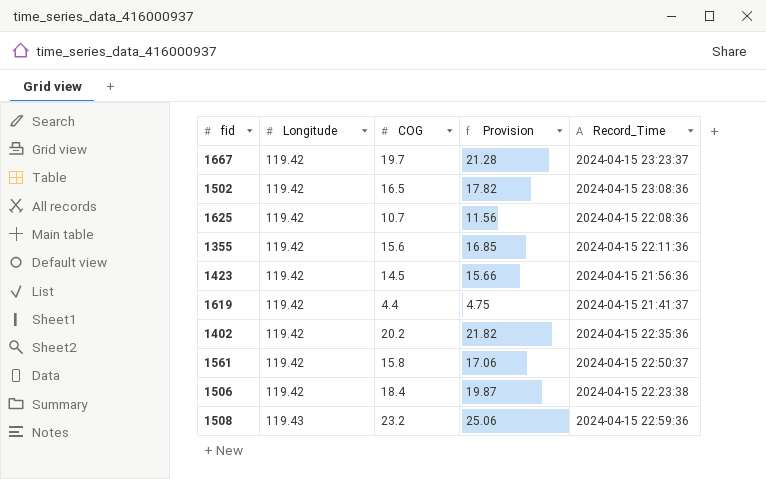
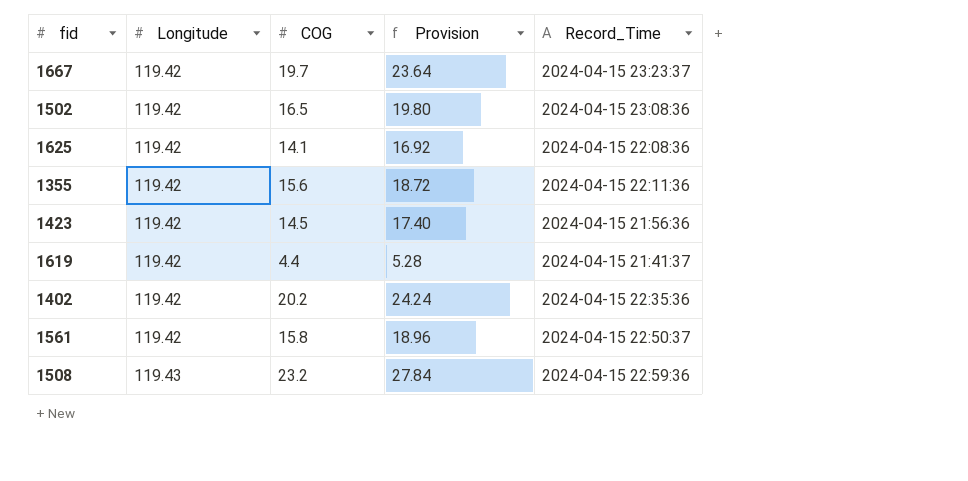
column Provision | formula: [COG] * 1.08 -> [COG] * 1.2
row 1506: 119.42 | 18.4 | 19.87 | 2024-04-15 22:23:38 -> none
1625 | COG: 10.7 -> 14.1

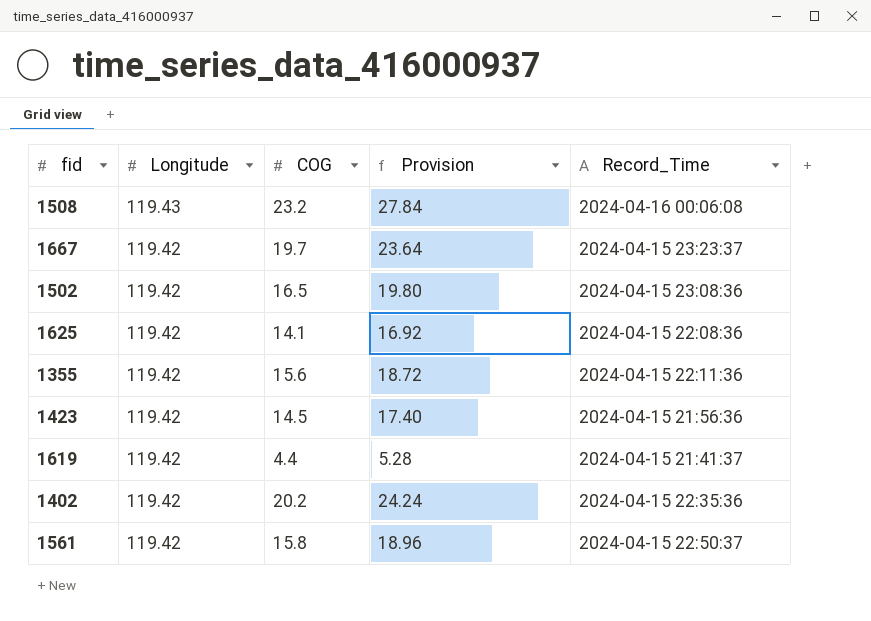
row order: Longitude ascending -> Longitude descending
1508 | Record_Time: 2024-04-15 22:59:36 -> 2024-04-16 00:06:08

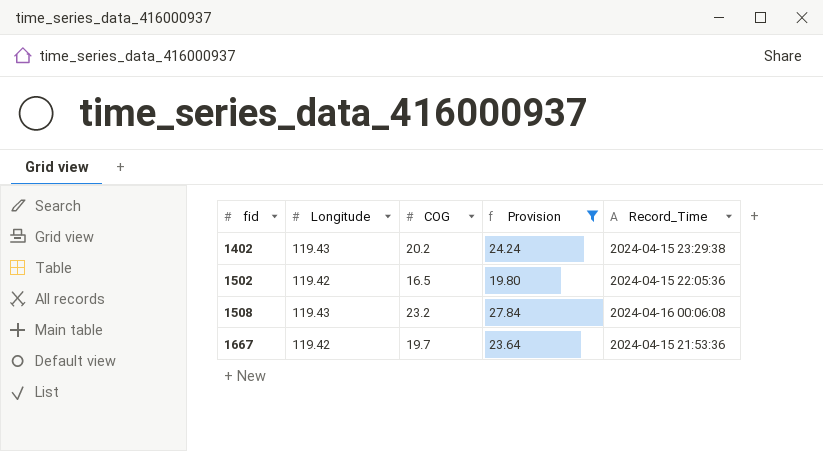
filter: none -> Provision >= 19.80
row order: Longitude descending -> fid ascending
1402 | Longitude: 119.42 -> 119.43
1402 | Record_Time: 2024-04-15 22:35:36 -> 2024-04-15 23:29:38
1502 | Record_Time: 2024-04-15 23:08:36 -> 2024-04-15 22:05:36
1667 | Record_Time: 2024-04-15 23:23:37 -> 2024-04-15 21:53:36

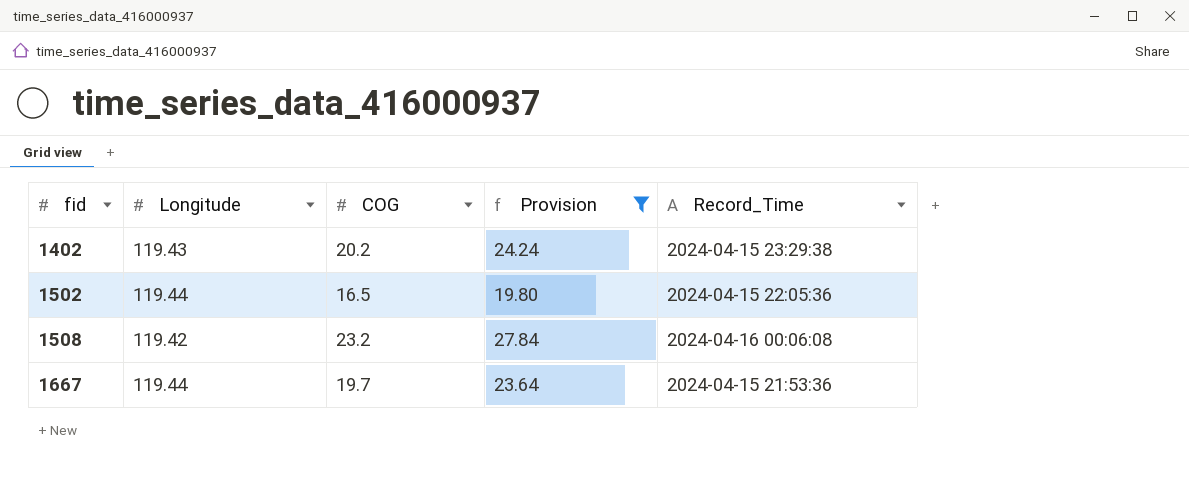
1502 | Longitude: 119.42 -> 119.44
1508 | Longitude: 119.43 -> 119.42
1667 | Longitude: 119.42 -> 119.44

